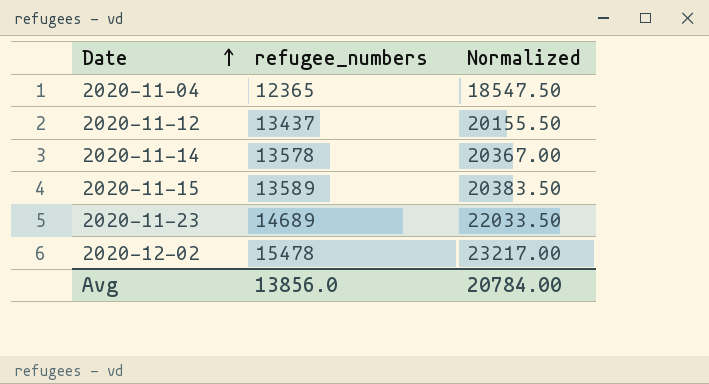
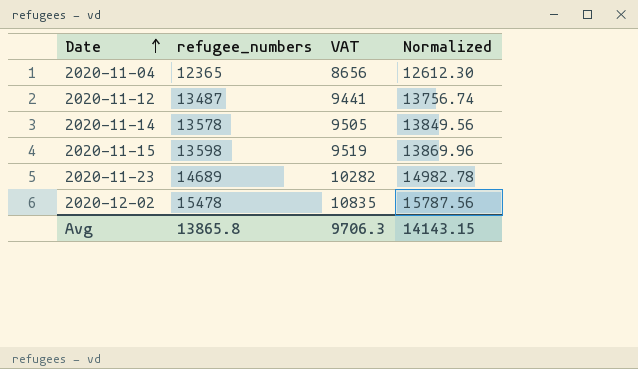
column VAT | formula: none -> [refugee_numbers] * 0.7
column Normalized | formula: [refugee_numbers] * 1.5 -> [refugee_numbers] * 1.02
2020-11-12 | refugee_numbers: 13437 -> 13487
2020-11-15 | refugee_numbers: 13589 -> 13598
Avg | refugee_numbers: 13856.0 -> 13865.8
Avg | Normalized: 20784.00 -> 14143.15

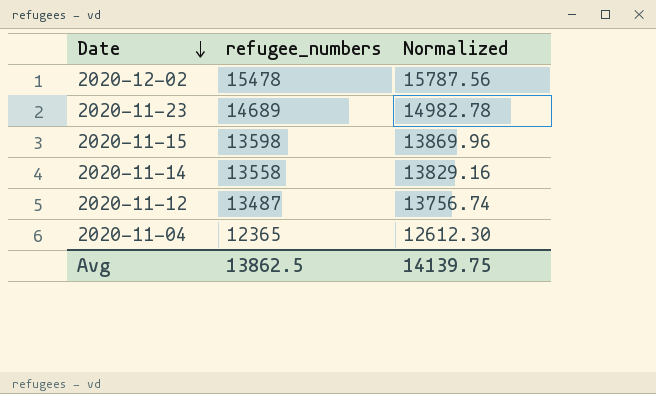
row order: Date ascending -> Date descending
column VAT | formula: [refugee_numbers] * 0.7 -> none
2020-11-14 | refugee_numbers: 13578 -> 13558
2020-11-14 | Normalized: 13849.56 -> 13829.16
Avg | refugee_numbers: 13865.8 -> 13862.5
Avg | Normalized: 14143.15 -> 14139.75

